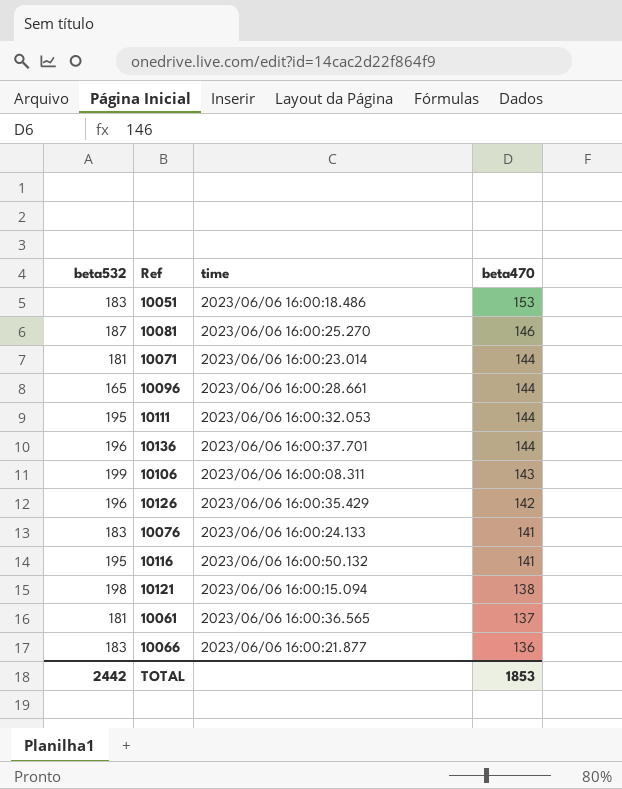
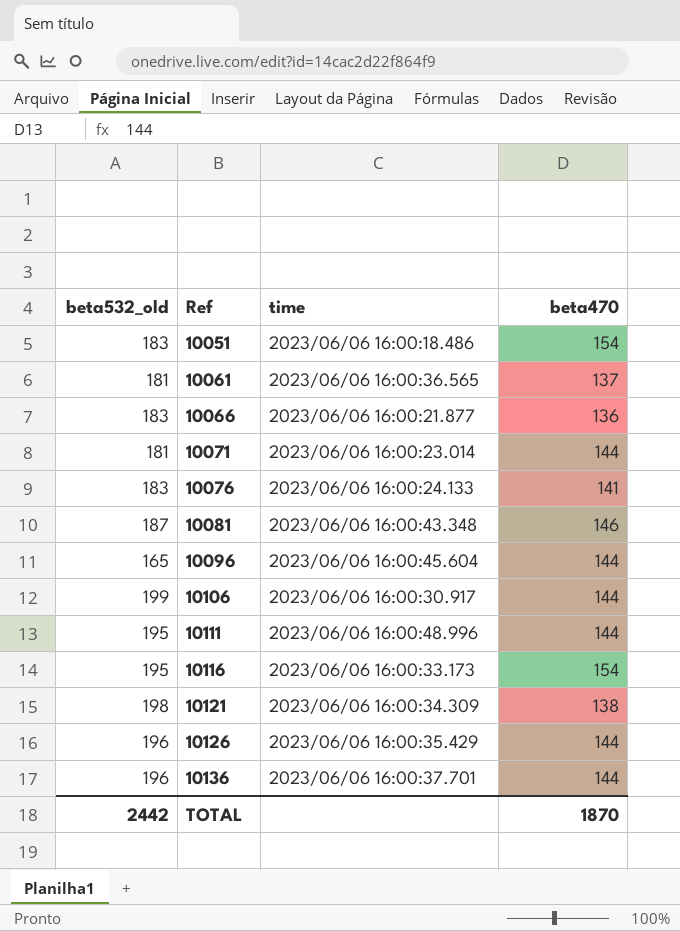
row order: beta470 descending -> Ref ascending
column name: beta532 -> beta532_old
10051 | beta470: 153 -> 154
10081 | time: 2023/06/06 16:00:25.270 -> 2023/06/06 16:00:43.348
10096 | time: 2023/06/06 16:00:28.661 -> 2023/06/06 16:00:45.604
10106 | time: 2023/06/06 16:00:08.311 -> 2023/06/06 16:00:30.917
10106 | beta470: 143 -> 144
10111 | time: 2023/06/06 16:00:32.053 -> 2023/06/06 16:00:48.996
10116 | time: 2023/06/06 16:00:50.132 -> 2023/06/06 16:00:33.173
10116 | beta470: 141 -> 154
10121 | time: 2023/06/06 16:00:15.094 -> 2023/06/06 16:00:34.309
10126 | beta470: 142 -> 144
TOTAL | beta470: 1853 -> 1870

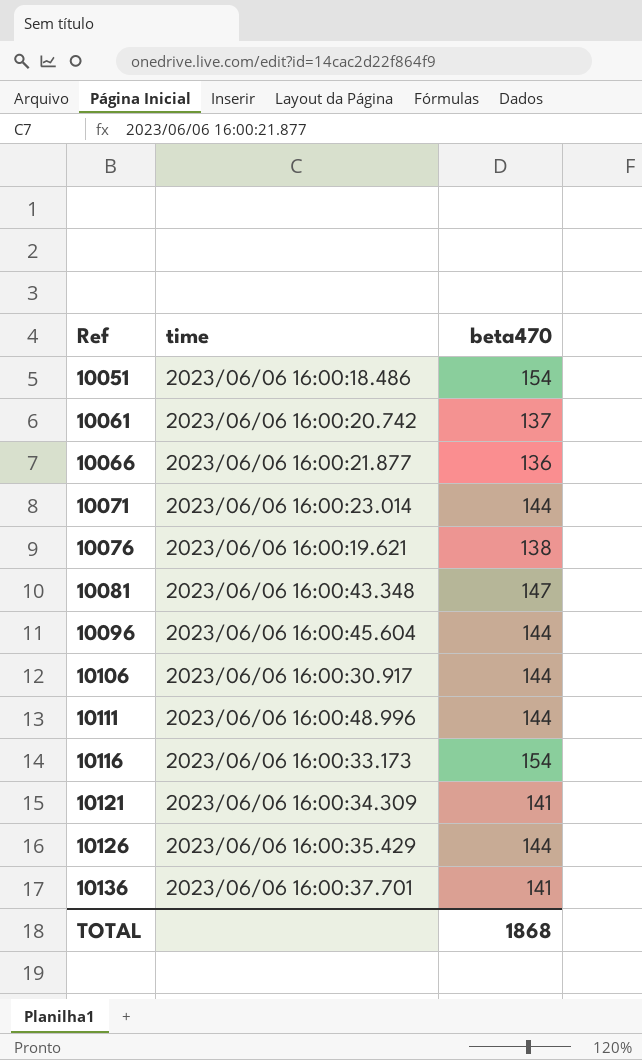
column beta532_old | position: 1 -> none
10061 | time: 2023/06/06 16:00:36.565 -> 2023/06/06 16:00:20.742
10076 | time: 2023/06/06 16:00:24.133 -> 2023/06/06 16:00:19.621
10076 | beta470: 141 -> 138
10081 | beta470: 146 -> 147
10121 | beta470: 138 -> 141
10136 | beta470: 144 -> 141
TOTAL | beta470: 1870 -> 1868

